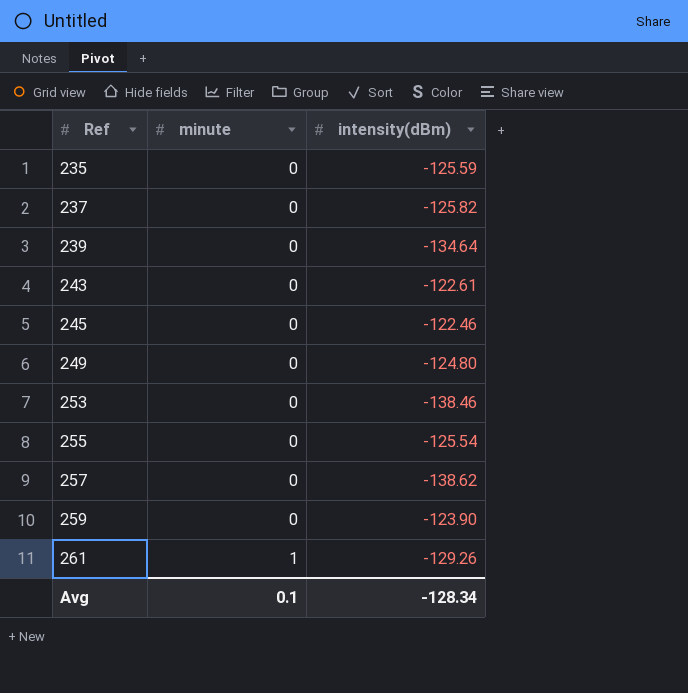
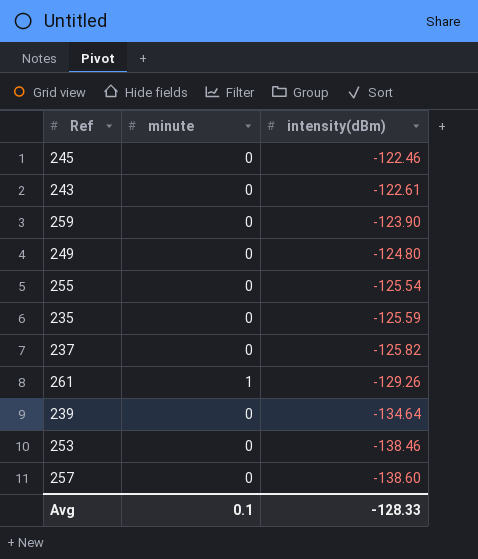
row order: Ref ascending -> intensity(dBm) descending
257 | intensity(dBm): -138.62 -> -138.60
Avg | intensity(dBm): -128.34 -> -128.33

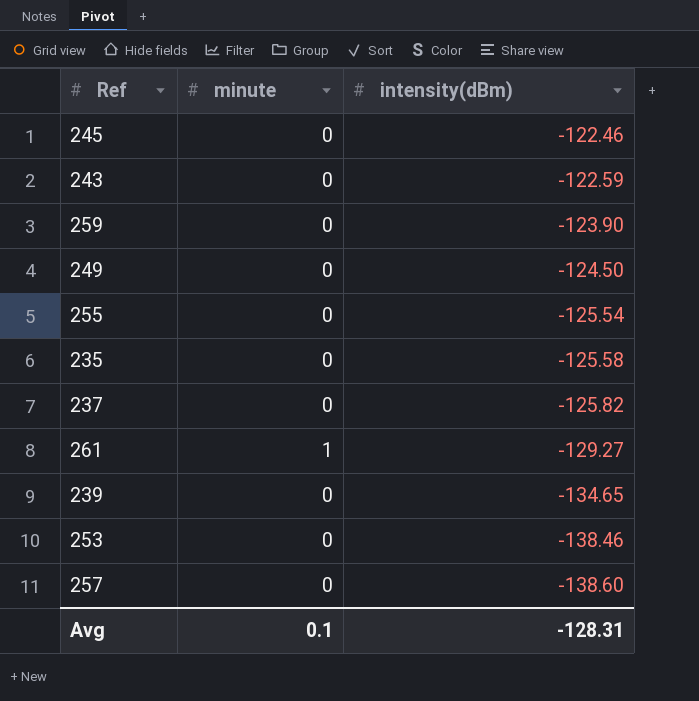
243 | intensity(dBm): -122.61 -> -122.59
249 | intensity(dBm): -124.80 -> -124.50
235 | intensity(dBm): -125.59 -> -125.58
261 | intensity(dBm): -129.26 -> -129.27
239 | intensity(dBm): -134.64 -> -134.65
Avg | intensity(dBm): -128.33 -> -128.31

